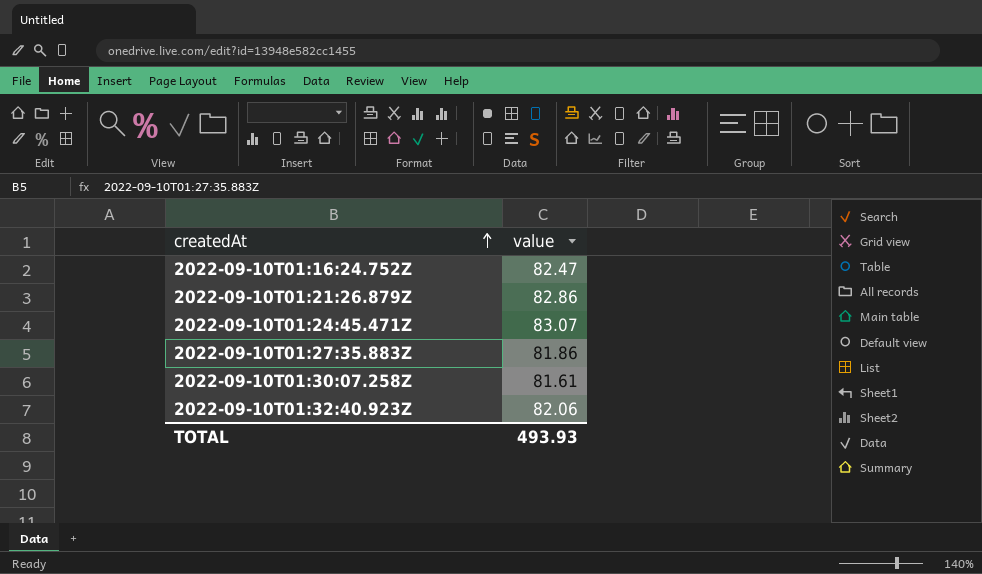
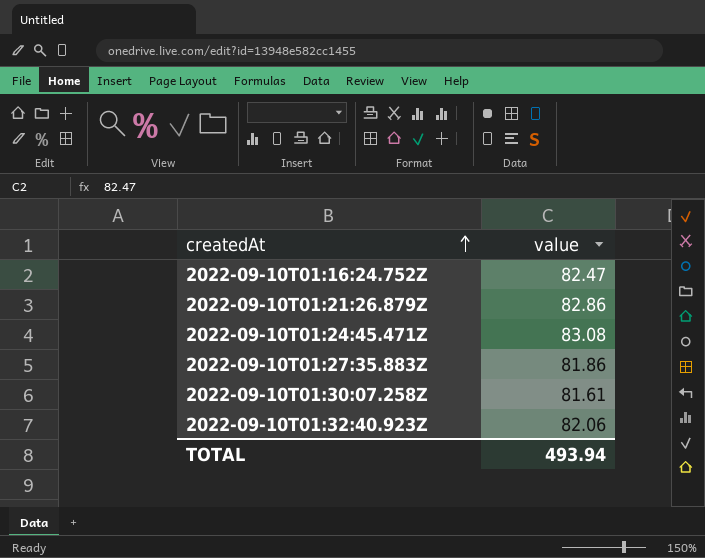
2022-09-10T01:24:45.471Z | value: 83.07 -> 83.08
TOTAL | value: 493.93 -> 493.94

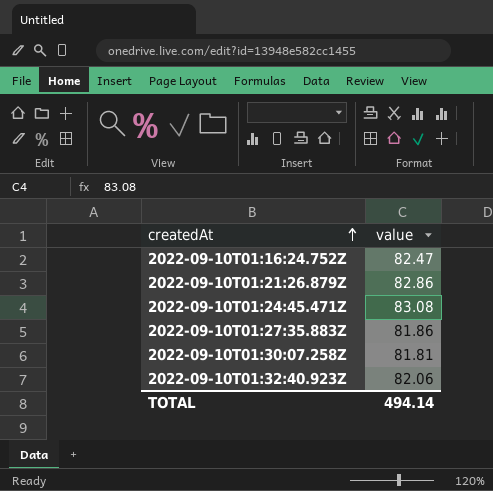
2022-09-10T01:30:07.258Z | value: 81.61 -> 81.81
TOTAL | value: 493.94 -> 494.14

